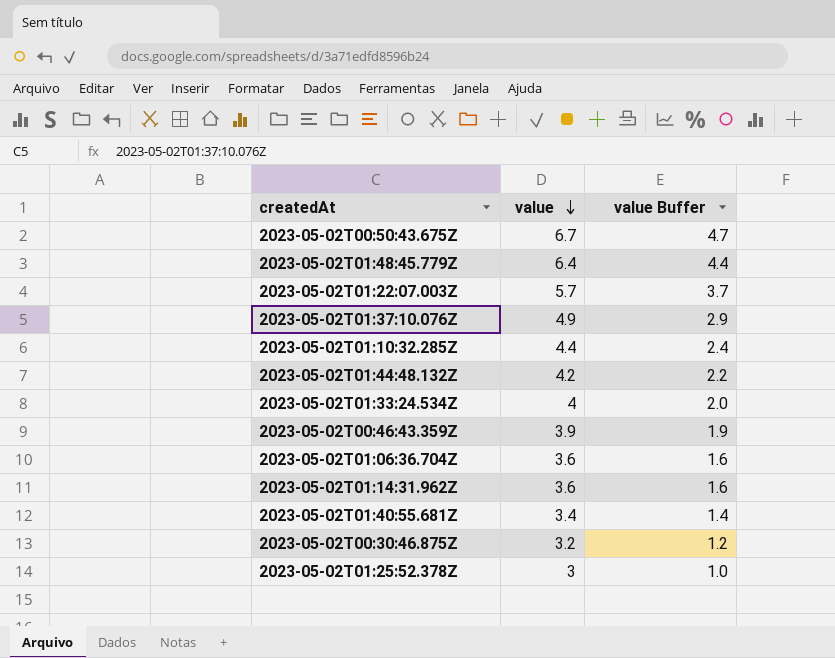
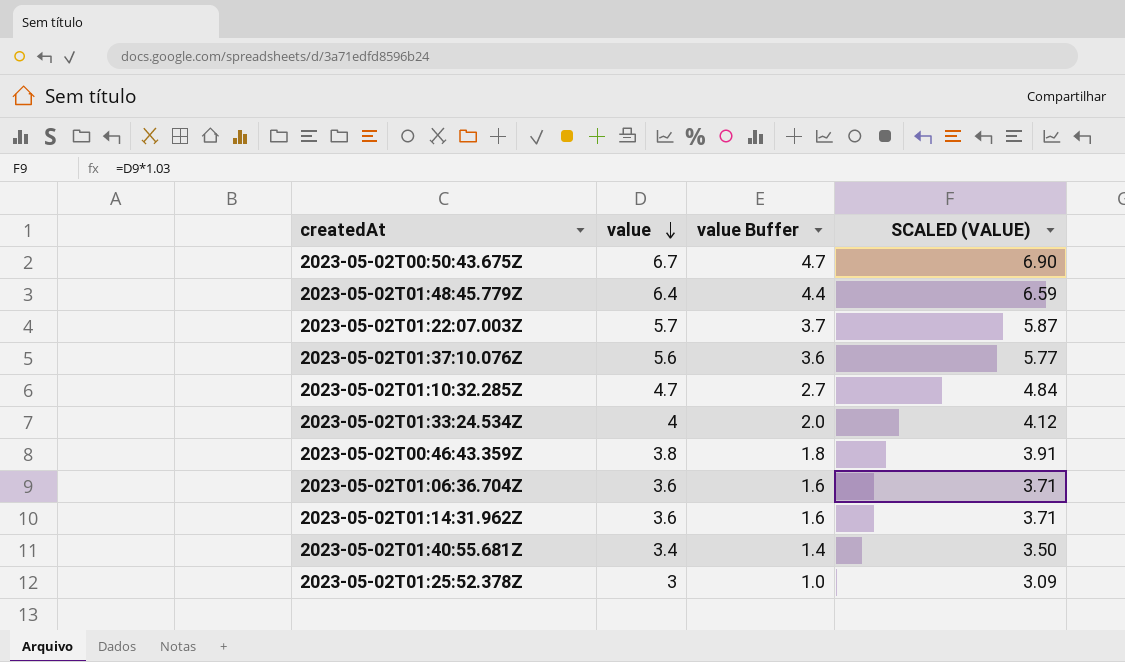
column SCALED (VALUE) | formula: none -> [value] * 1.03
row 2023-05-02T01:44:48.132Z: 4.2 | 2.2 -> none
row 2023-05-02T00:30:46.875Z: 3.2 | 1.2 -> none
2023-05-02T01:37:10.076Z | value: 4.9 -> 5.6
2023-05-02T01:37:10.076Z | value Buffer: 2.9 -> 3.6
2023-05-02T01:10:32.285Z | value: 4.4 -> 4.7
2023-05-02T01:10:32.285Z | value Buffer: 2.4 -> 2.7
2023-05-02T00:46:43.359Z | value: 3.9 -> 3.8
2023-05-02T00:46:43.359Z | value Buffer: 1.9 -> 1.8

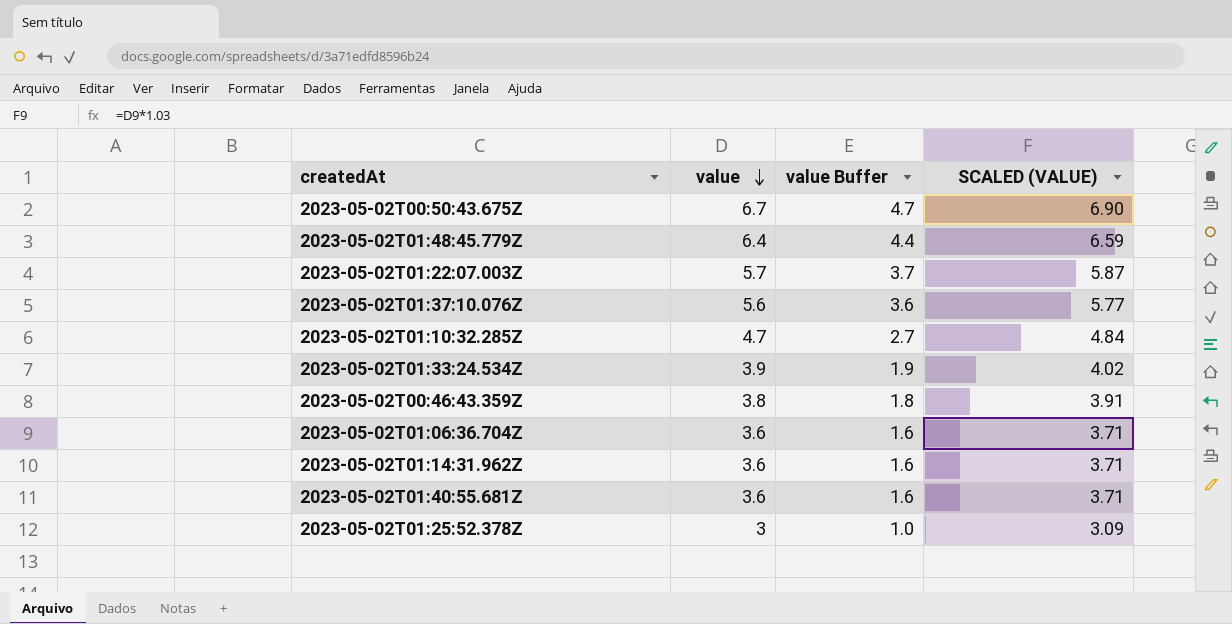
2023-05-02T01:33:24.534Z | value: 4 -> 3.9
2023-05-02T01:33:24.534Z | value Buffer: 2.0 -> 1.9
2023-05-02T01:33:24.534Z | SCALED (VALUE): 4.12 -> 4.02
2023-05-02T01:40:55.681Z | value: 3.4 -> 3.6
2023-05-02T01:40:55.681Z | value Buffer: 1.4 -> 1.6
2023-05-02T01:40:55.681Z | SCALED (VALUE): 3.50 -> 3.71

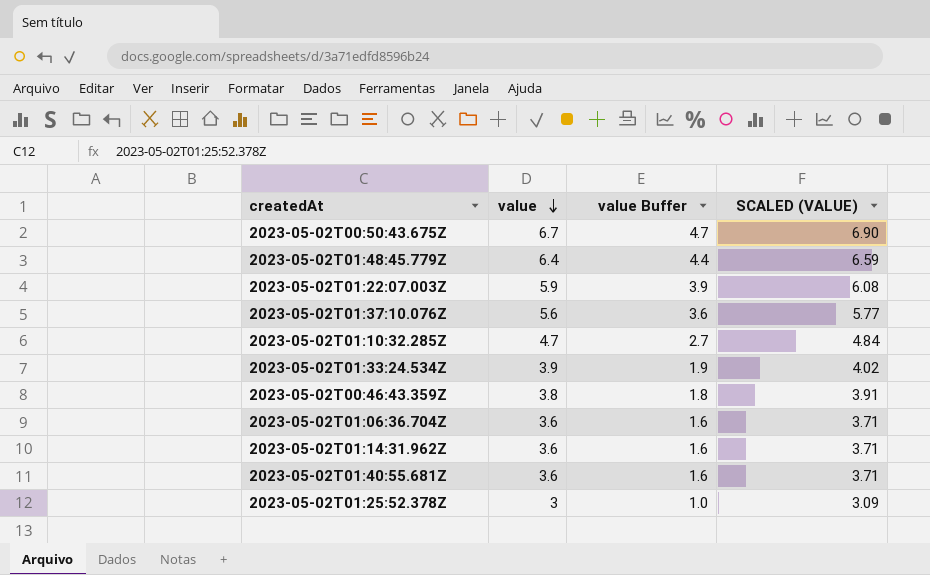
2023-05-02T01:22:07.003Z | value: 5.7 -> 5.9
2023-05-02T01:22:07.003Z | value Buffer: 3.7 -> 3.9
2023-05-02T01:22:07.003Z | SCALED (VALUE): 5.87 -> 6.08

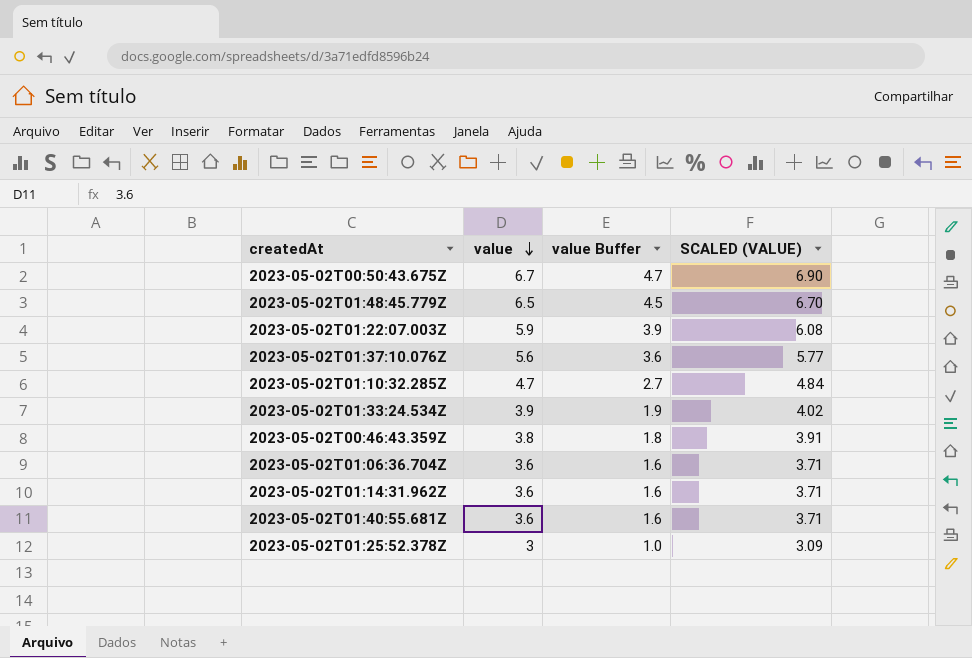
2023-05-02T01:48:45.779Z | value: 6.4 -> 6.5
2023-05-02T01:48:45.779Z | value Buffer: 4.4 -> 4.5
2023-05-02T01:48:45.779Z | SCALED (VALUE): 6.59 -> 6.70

